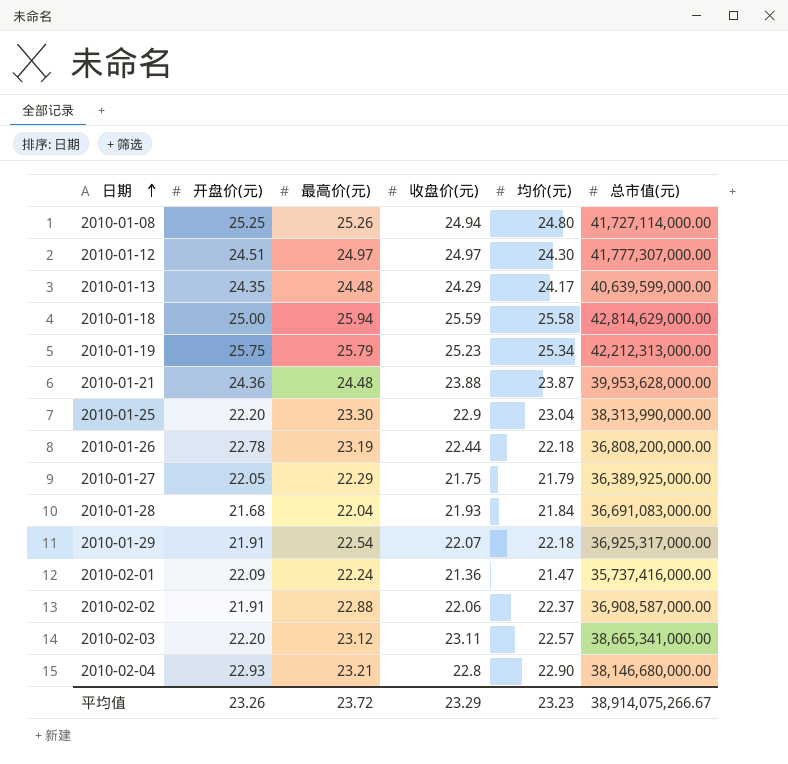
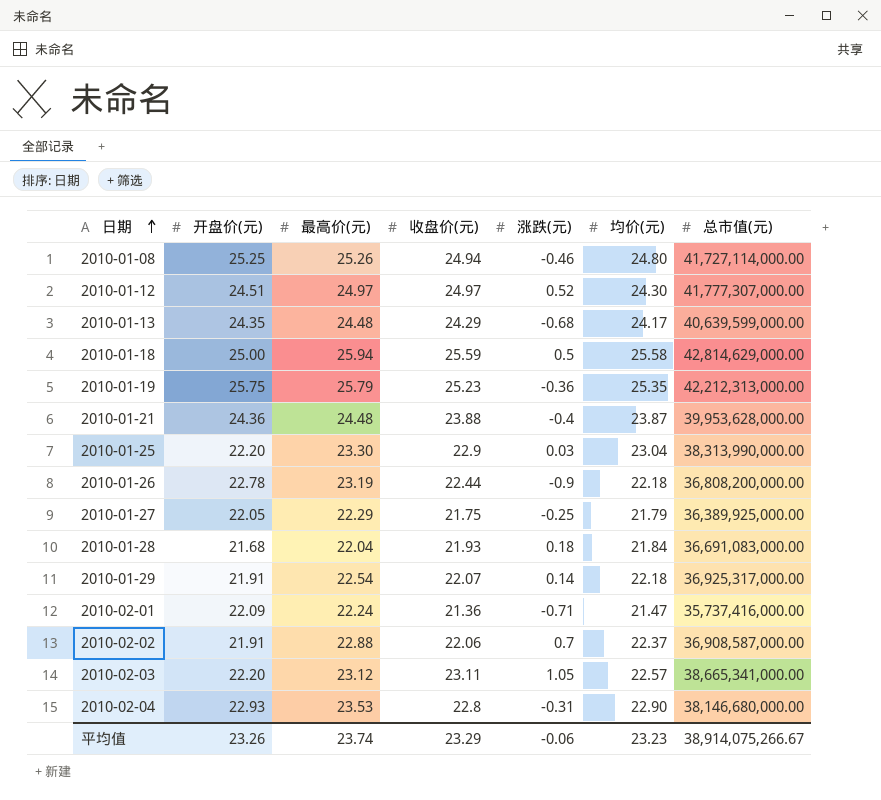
column 涨跌(元) | position: none -> 5
2010-01-19 | 均价(元): 25.34 -> 25.35
2010-02-04 | 最高价(元): 23.21 -> 23.53
平均值 | 最高价(元): 23.72 -> 23.74

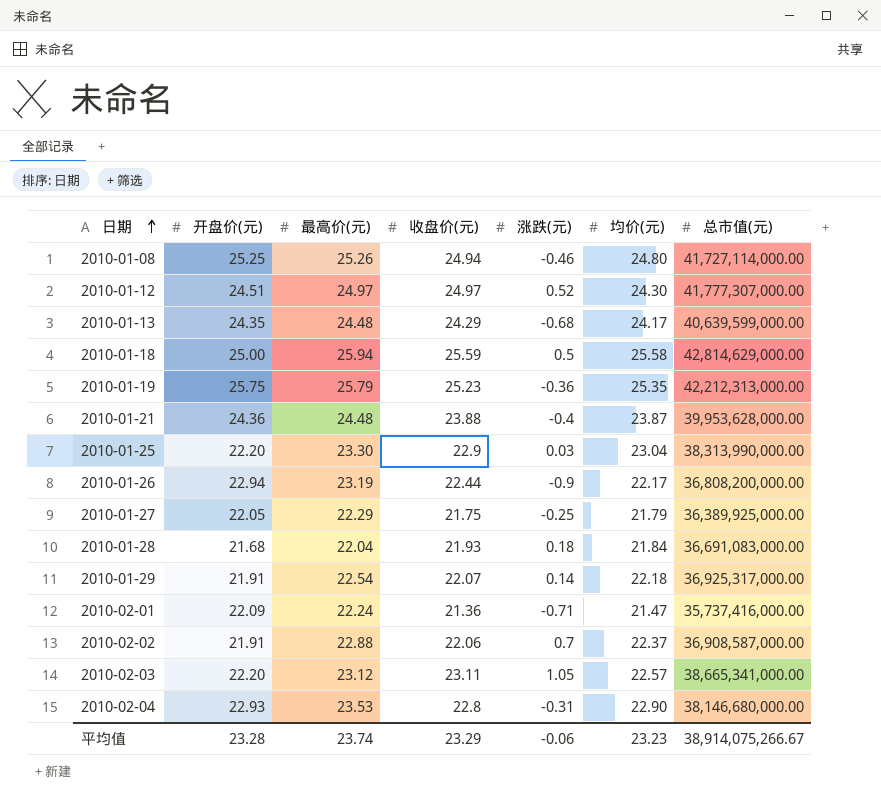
2010-01-26 | 开盘价(元): 22.78 -> 22.94
2010-01-26 | 均价(元): 22.18 -> 22.17
平均值 | 开盘价(元): 23.26 -> 23.28

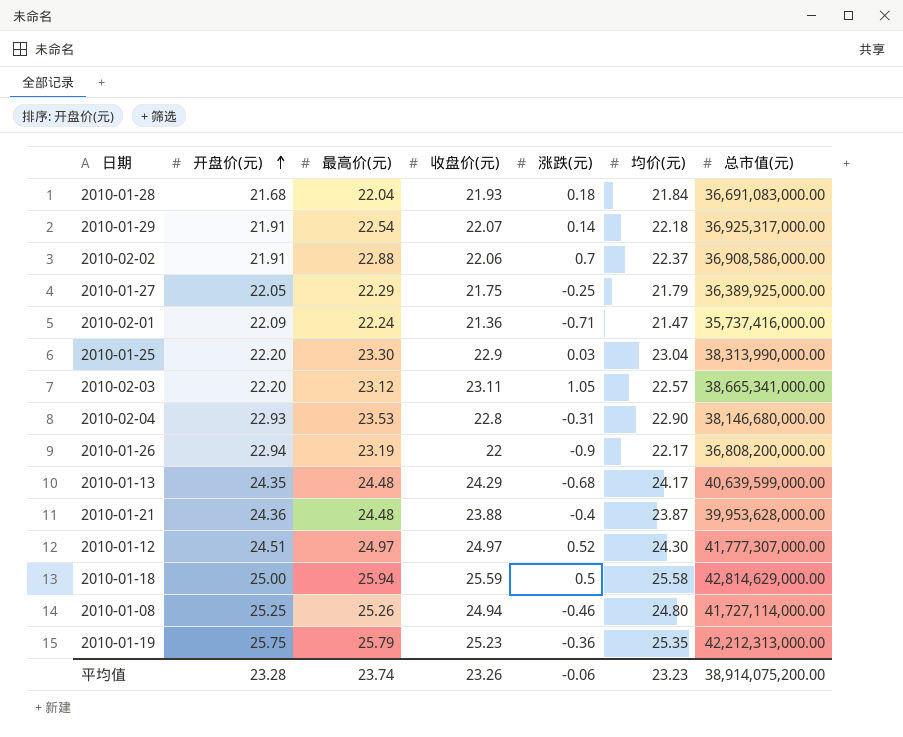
row order: 日期 ascending -> 开盘价(元) ascending
2010-02-02 | 总市值(元): 36,908,587,000.00 -> 36,908,586,000.00
2010-01-26 | 收盘价(元): 22.44 -> 22
平均值 | 收盘价(元): 23.29 -> 23.26
平均值 | 总市值(元): 38,914,075,266.67 -> 38,914,075,200.00

